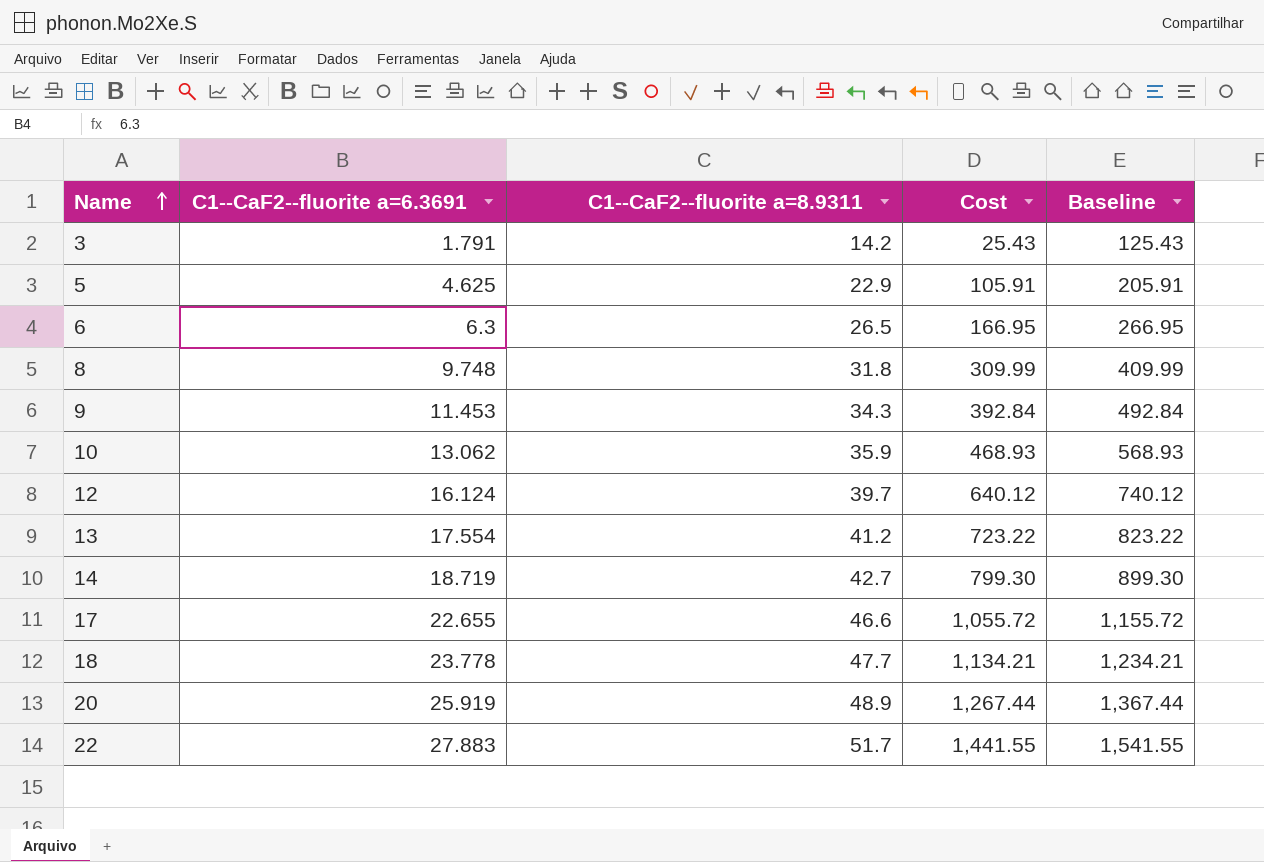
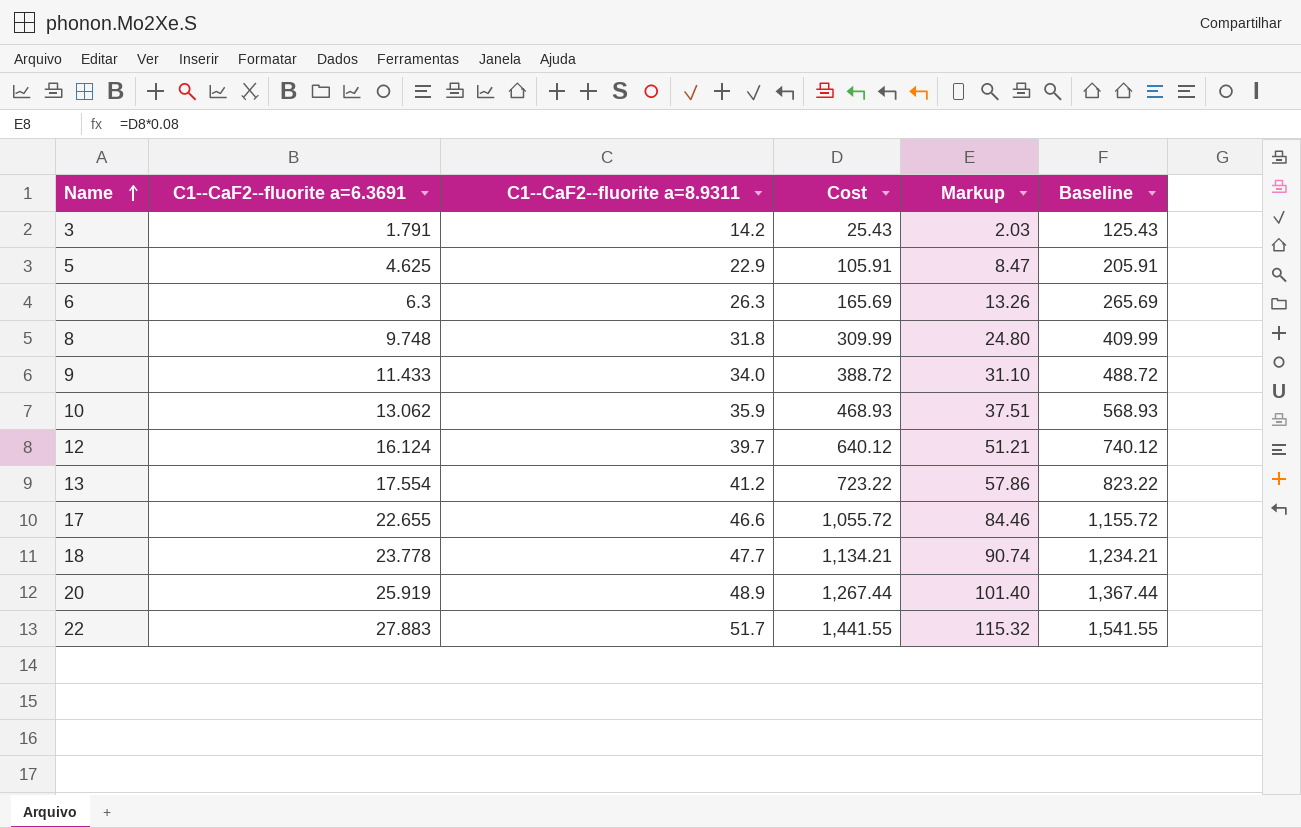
column Markup | formula: none -> [Cost] * 0.08
row 14: 18.719 | 42.7 | 799.30 | 899.30 -> none
6 | C1--CaF2--fluorite a=8.9311: 26.5 -> 26.3
6 | Cost: 166.95 -> 165.69
6 | Baseline: 266.95 -> 265.69
9 | C1--CaF2--fluorite a=6.3691: 11.453 -> 11.433
9 | C1--CaF2--fluorite a=8.9311: 34.3 -> 34.0
9 | Cost: 392.84 -> 388.72
9 | Baseline: 492.84 -> 488.72

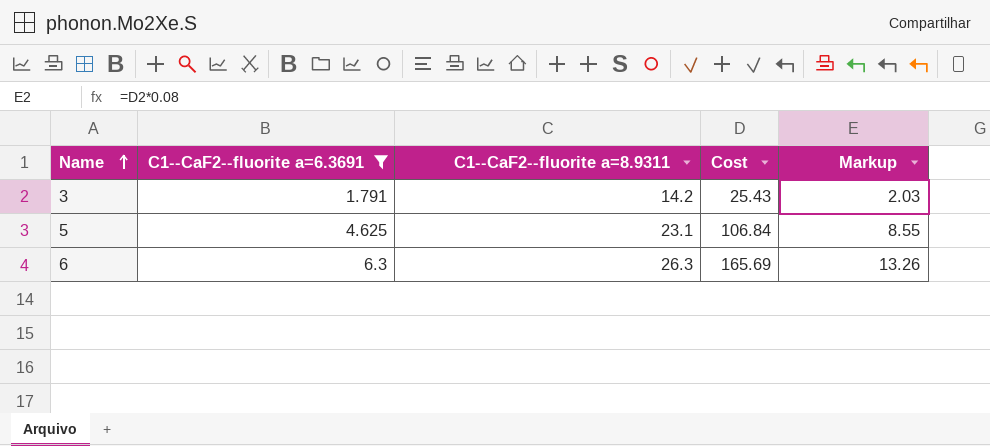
filter: none -> C1--CaF2--fluorite a=6.3691 <= 6.3
column Baseline | formula: [Cost] + 100 -> none
5 | C1--CaF2--fluorite a=8.9311: 22.9 -> 23.1
5 | Cost: 105.91 -> 106.84
5 | Markup: 8.47 -> 8.55

